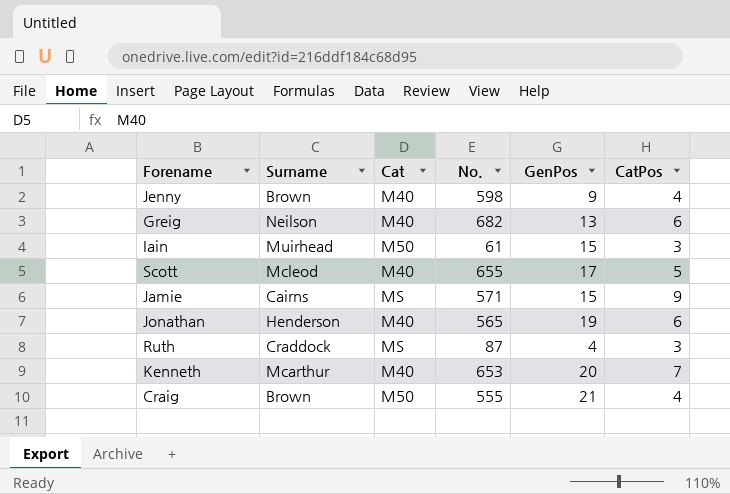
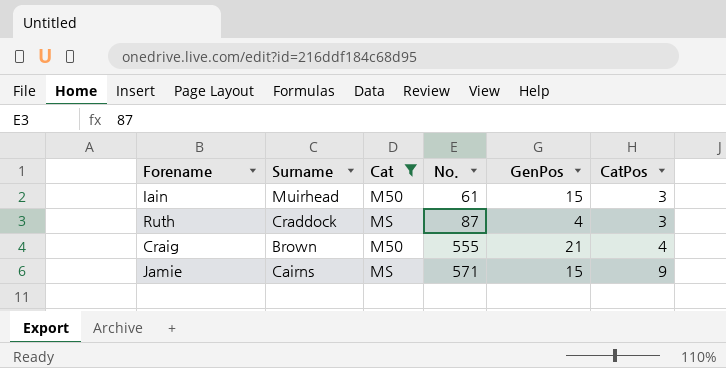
filter: none -> Cat != M40
row order: none -> No. ascending

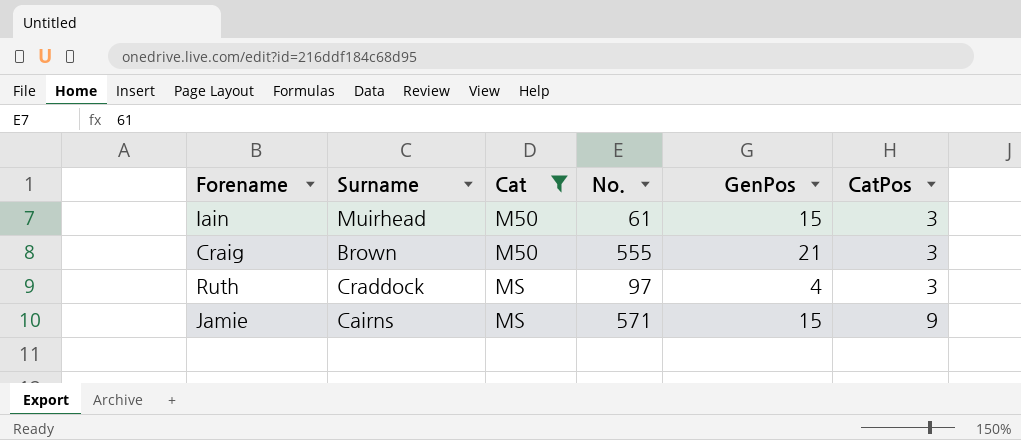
row order: No. ascending -> Cat ascending
Craig | CatPos: 4 -> 3
Ruth | No.: 87 -> 97

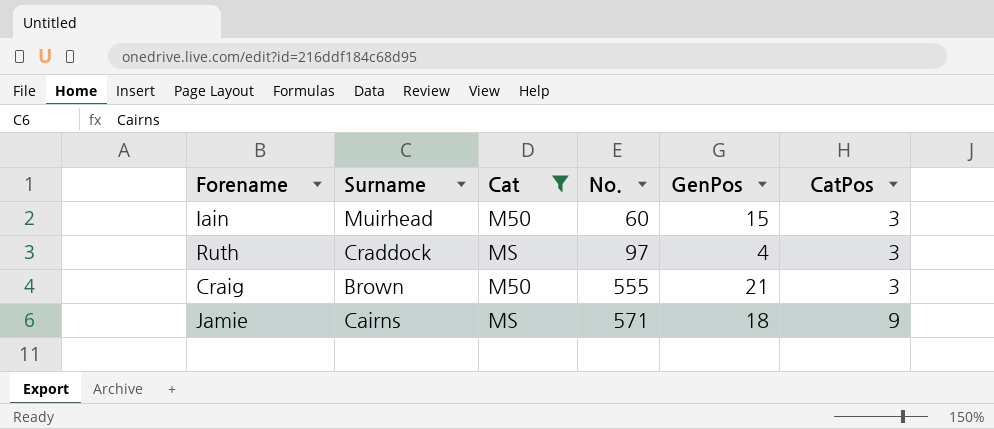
row order: Cat ascending -> No. ascending
Iain | No.: 61 -> 60
Jamie | GenPos: 15 -> 18

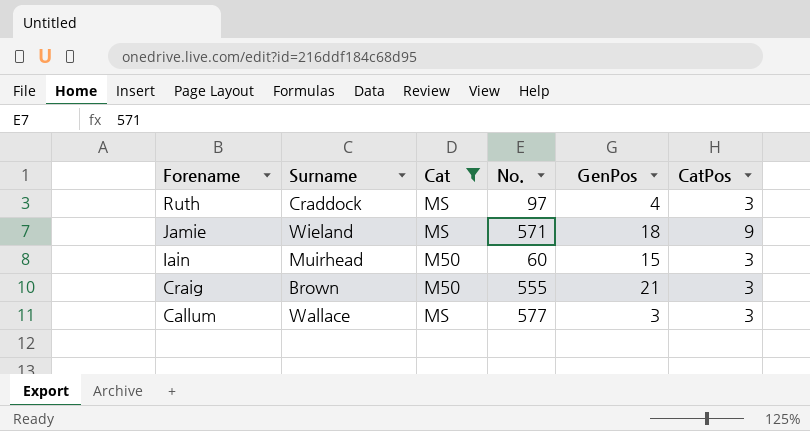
row order: No. ascending -> Forename descending
Jamie | Surname: Cairns -> Wieland
row Callum: none -> Wallace | MS | 577 | 3 | 3

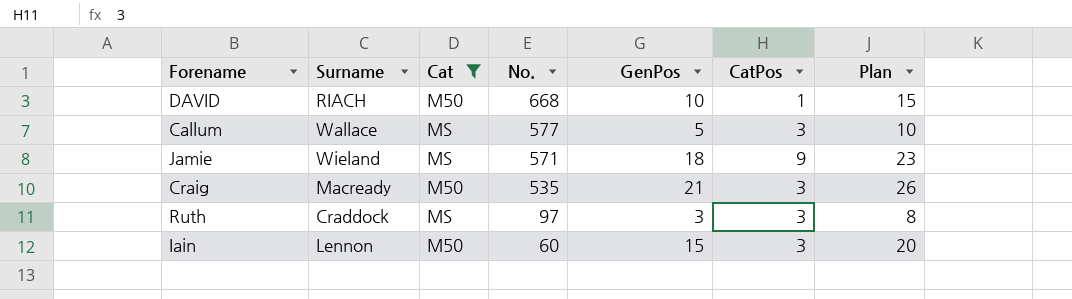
row order: Forename descending -> No. descending
column Plan | formula: none -> [GenPos] + 5
row DAVID: none -> RIACH | M50 | 668 | 10 | 1 | 15
Callum | GenPos: 3 -> 5
Craig | Surname: Brown -> Macready
Craig | No.: 555 -> 535
Ruth | GenPos: 4 -> 3
Iain | Surname: Muirhead -> Lennon

